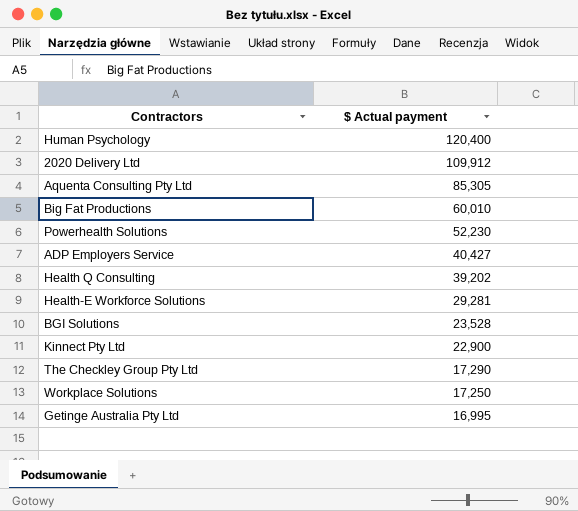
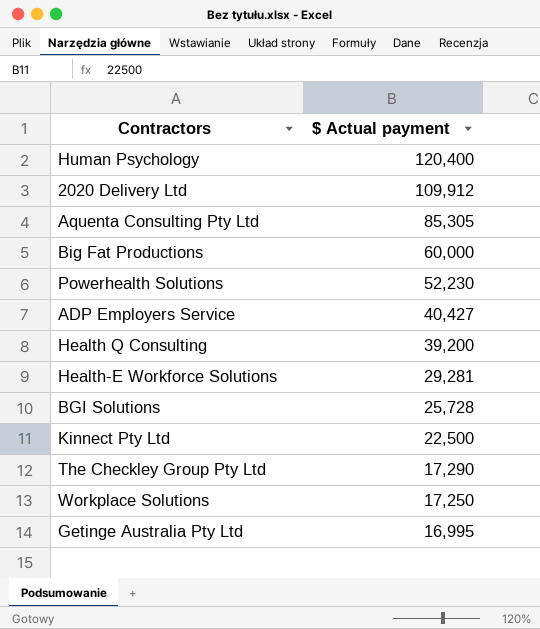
Big Fat Productions | $ Actual payment: 60,010 -> 60,000
Health Q Consulting | $ Actual payment: 39,202 -> 39,200
BGI Solutions | $ Actual payment: 23,528 -> 25,728
Kinnect Pty Ltd | $ Actual payment: 22,900 -> 22,500

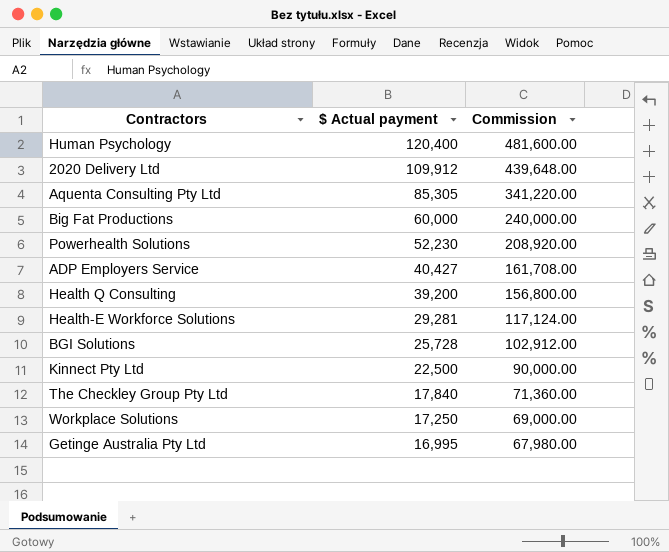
column Commission | formula: none -> [$ Actual payment] * 4
The Checkley Group Pty Ltd | $ Actual payment: 17,290 -> 17,840

